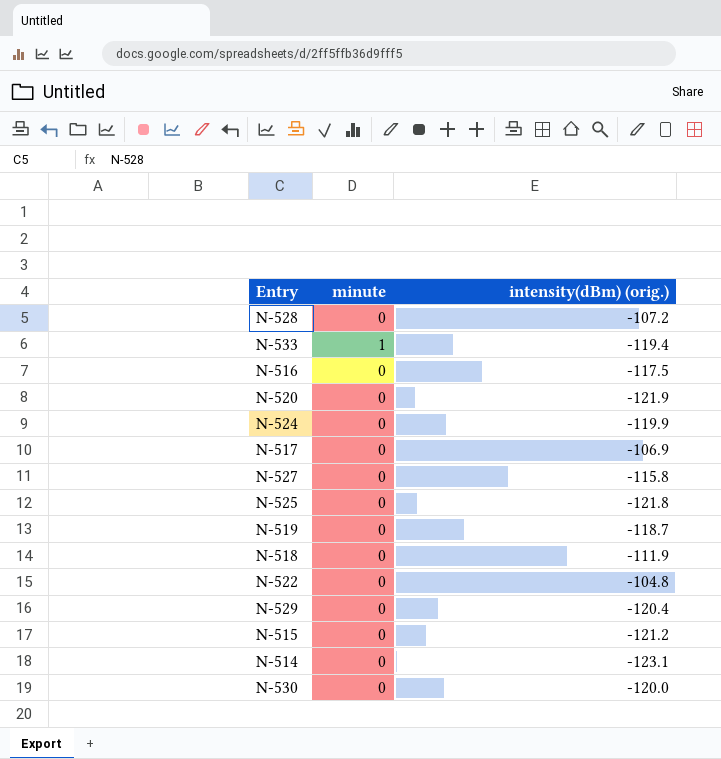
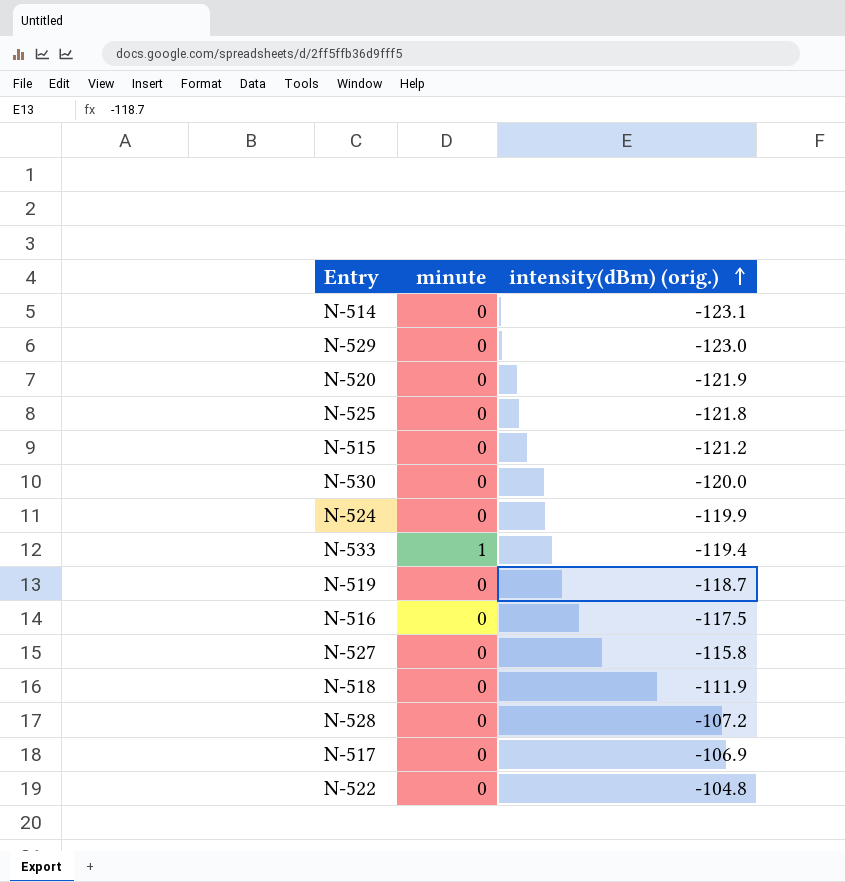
row order: none -> intensity(dBm) (orig.) ascending
N-529 | intensity(dBm) (orig.): -120.4 -> -123.0

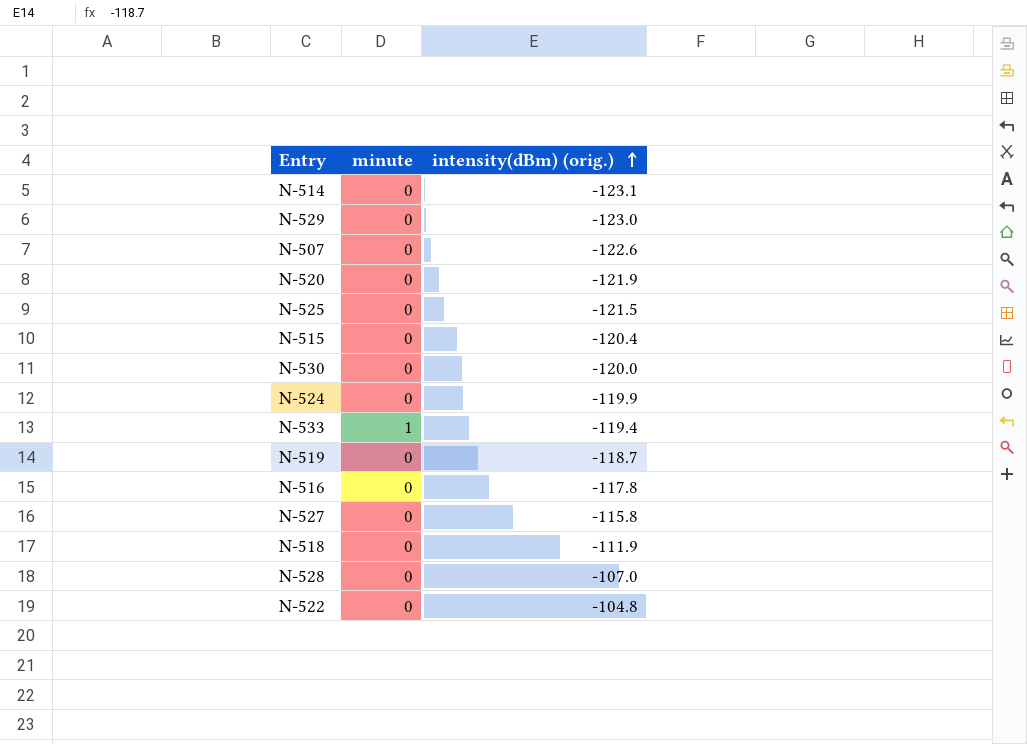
row N-517: 0 | -106.9 -> none
row N-507: none -> 0 | -122.6
N-525 | intensity(dBm) (orig.): -121.8 -> -121.5
N-515 | intensity(dBm) (orig.): -121.2 -> -120.4
N-516 | intensity(dBm) (orig.): -117.5 -> -117.8
N-528 | intensity(dBm) (orig.): -107.2 -> -107.0

